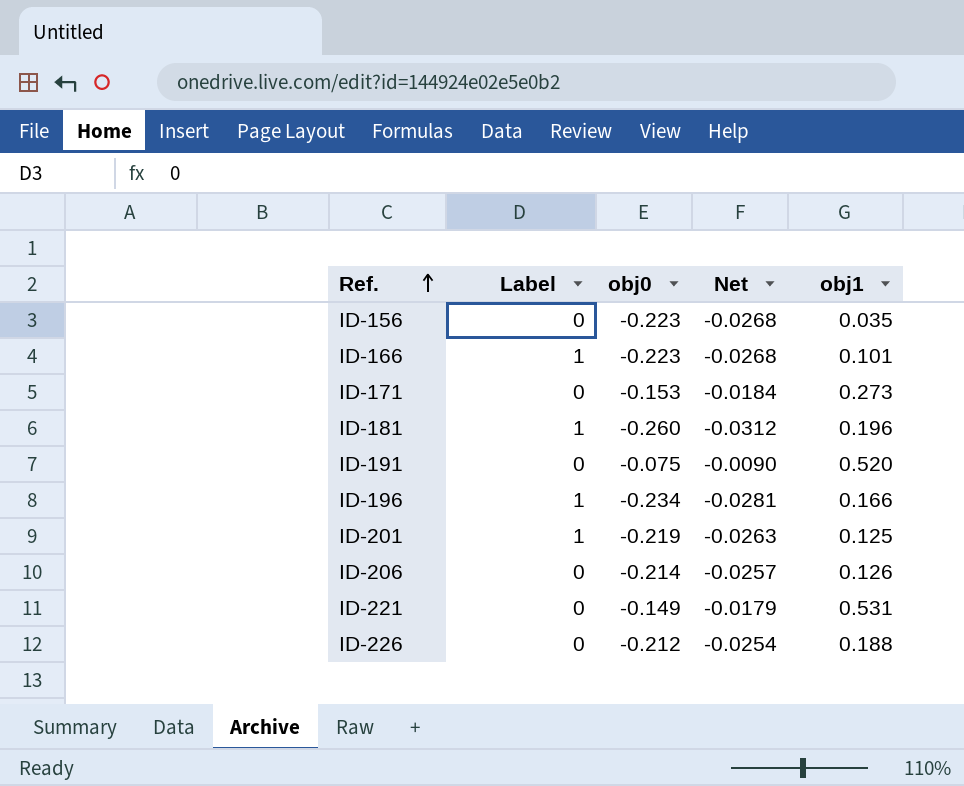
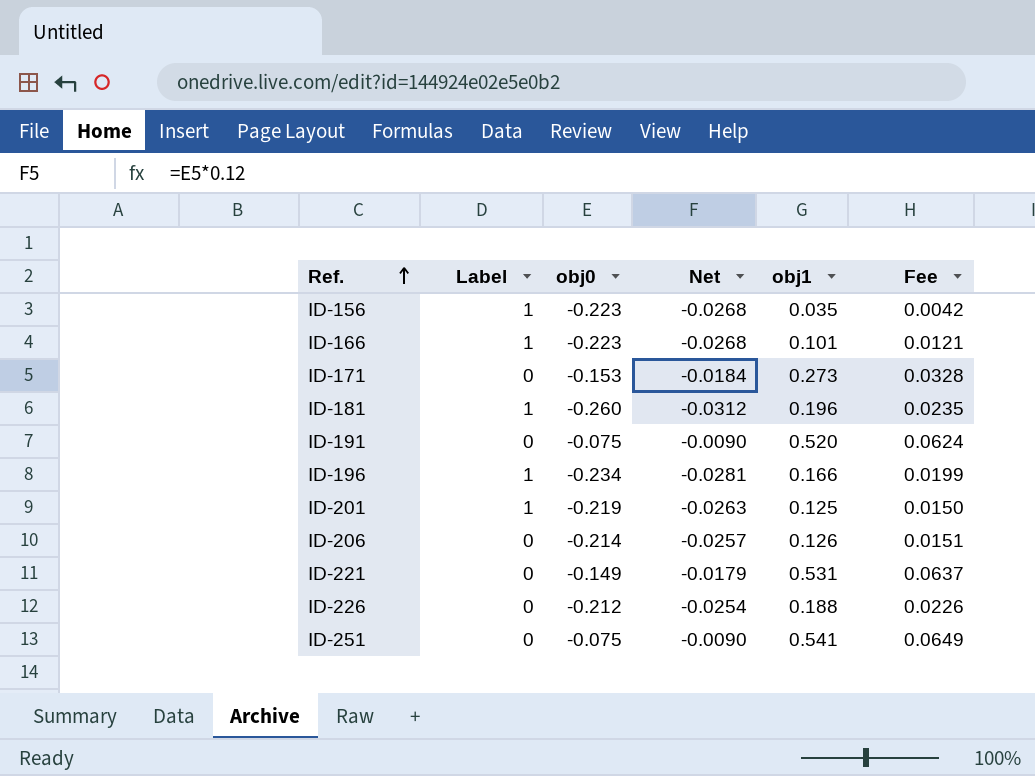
column Fee | formula: none -> [obj1] * 0.12
ID-156 | Label: 0 -> 1
row ID-251: none -> 0 | -0.075 | -0.0090 | 0.541 | 0.0649

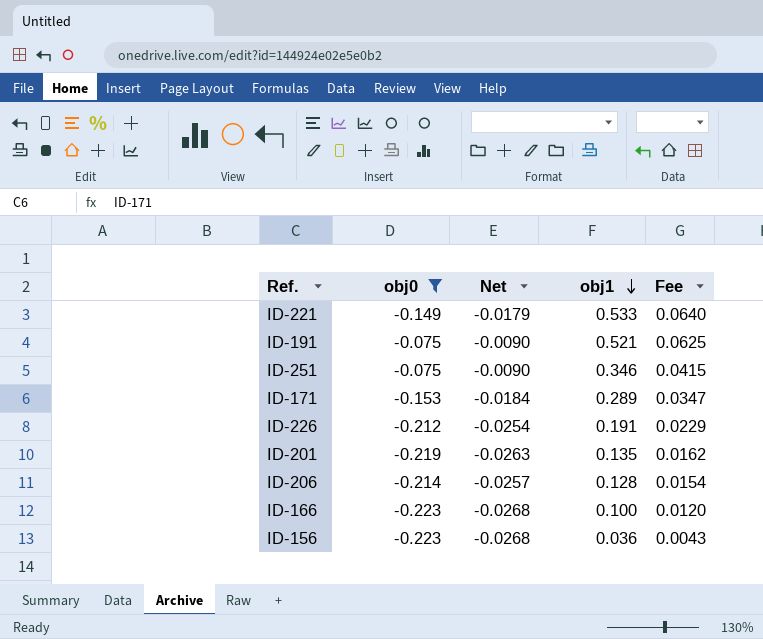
filter: none -> obj0 >= -0.223
row order: Ref. ascending -> obj1 descending
column Label | position: 2 -> none
ID-221 | obj1: 0.531 -> 0.533
ID-221 | Fee: 0.0637 -> 0.0640
ID-191 | obj1: 0.520 -> 0.521
ID-191 | Fee: 0.0624 -> 0.0625
ID-251 | obj1: 0.541 -> 0.346
ID-251 | Fee: 0.0649 -> 0.0415
ID-171 | obj1: 0.273 -> 0.289
ID-171 | Fee: 0.0328 -> 0.0347
ID-226 | obj1: 0.188 -> 0.191
ID-226 | Fee: 0.0226 -> 0.0229
ID-201 | obj1: 0.125 -> 0.135
ID-201 | Fee: 0.0150 -> 0.0162
ID-206 | obj1: 0.126 -> 0.128
ID-206 | Fee: 0.0151 -> 0.0154
ID-166 | obj1: 0.101 -> 0.100
ID-166 | Fee: 0.0121 -> 0.0120
ID-156 | obj1: 0.035 -> 0.036
ID-156 | Fee: 0.0042 -> 0.0043

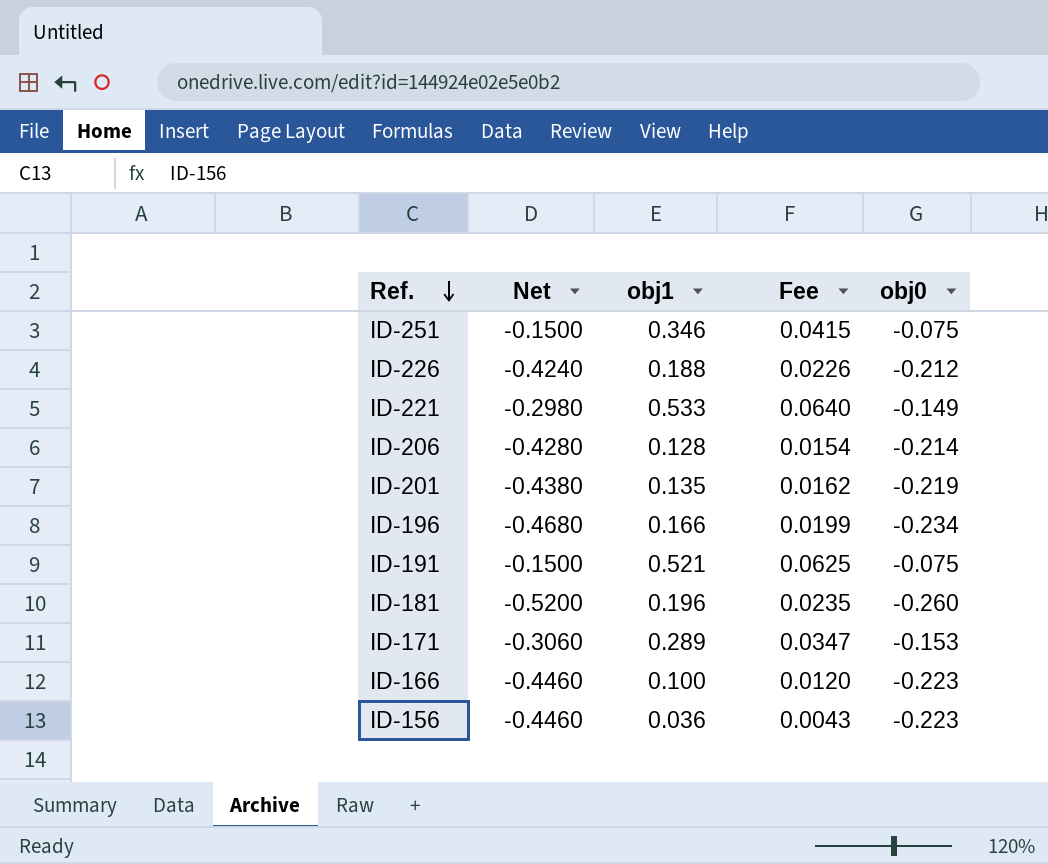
filter: obj0 >= -0.223 -> none
row order: obj1 descending -> Ref. descending
column Net | formula: [obj0] * 0.12 -> [obj0] * 2
column obj0 | position: 2 -> 5
ID-226 | obj1: 0.191 -> 0.188
ID-226 | Fee: 0.0229 -> 0.0226

